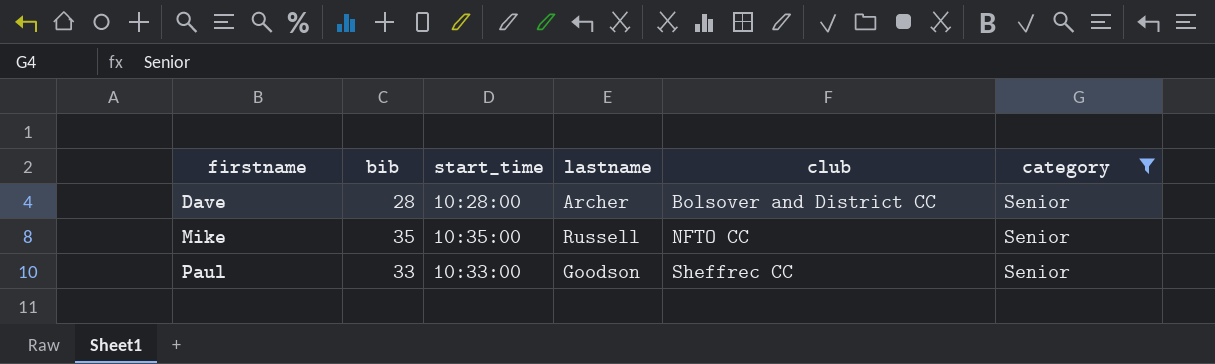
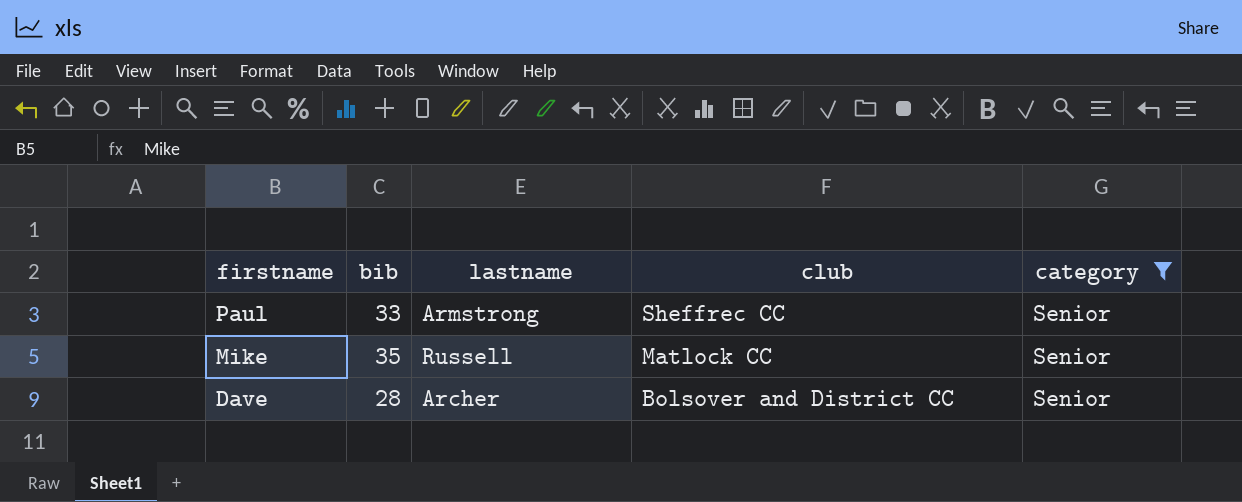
row order: firstname ascending -> firstname descending
column start_time | position: 3 -> none
Paul | lastname: Goodson -> Armstrong
Mike | club: NFTO CC -> Matlock CC

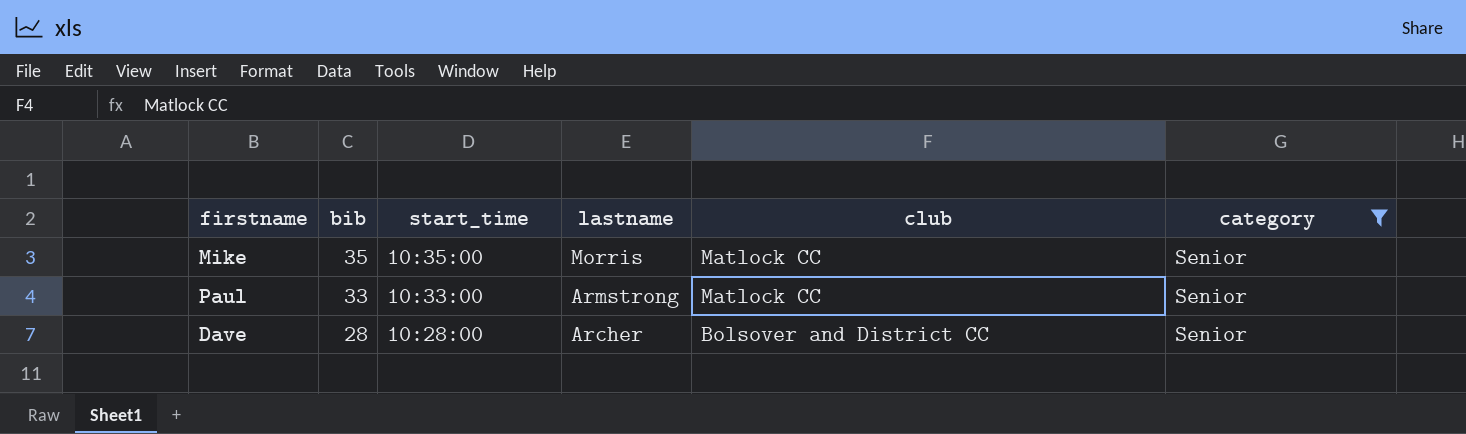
row order: firstname descending -> bib descending
column start_time | position: none -> 3
Mike | lastname: Russell -> Morris
Paul | club: Sheffrec CC -> Matlock CC

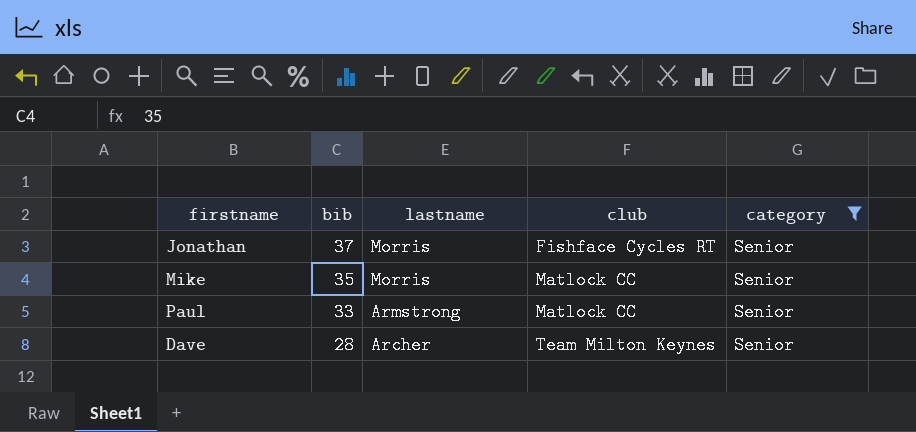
column start_time | position: 3 -> none
row Jonathan: none -> 37 | Morris | Fishface Cycles RT | Senior
Dave | club: Bolsover and District CC -> Team Milton Keynes

